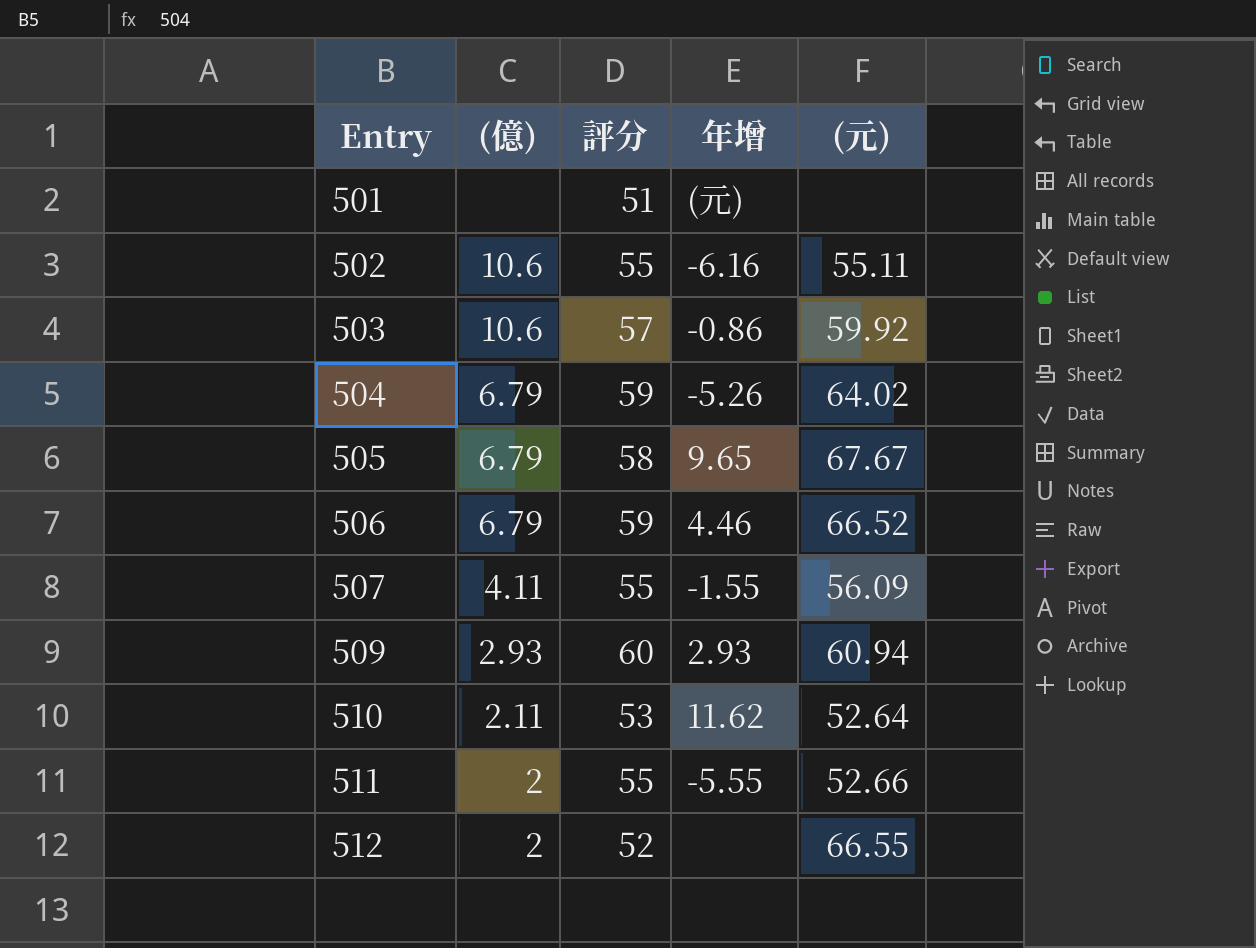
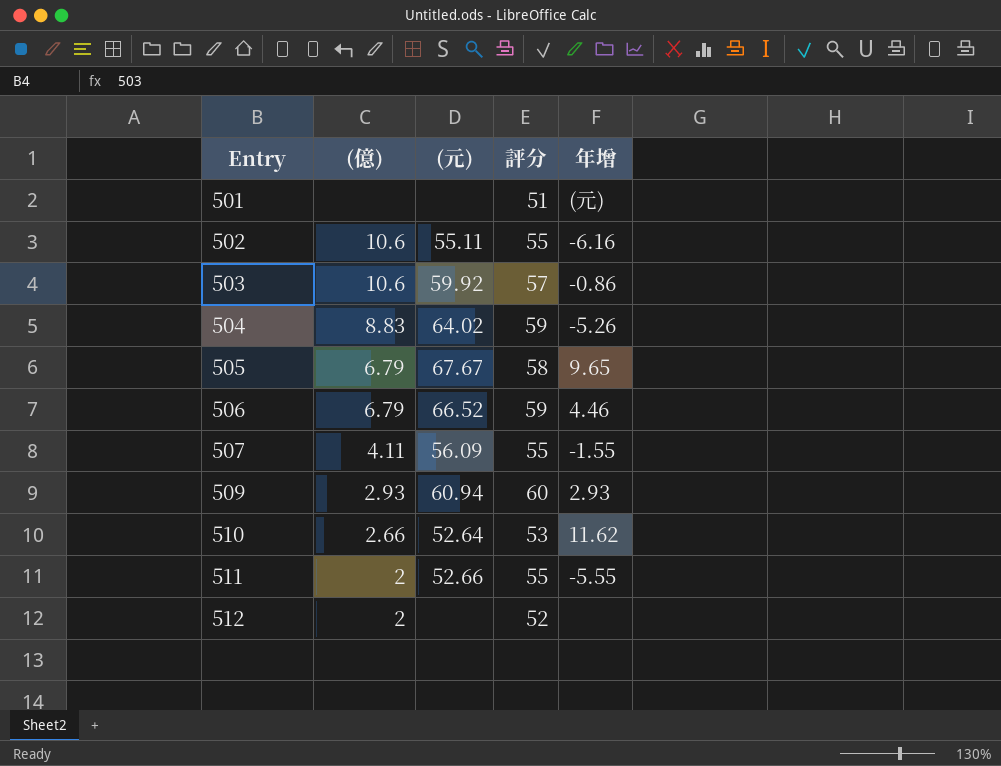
column (元) | position: 5 -> 3
504 | (億): 6.79 -> 8.83
510 | (億): 2.11 -> 2.66
512 | (元): 66.55 -> none

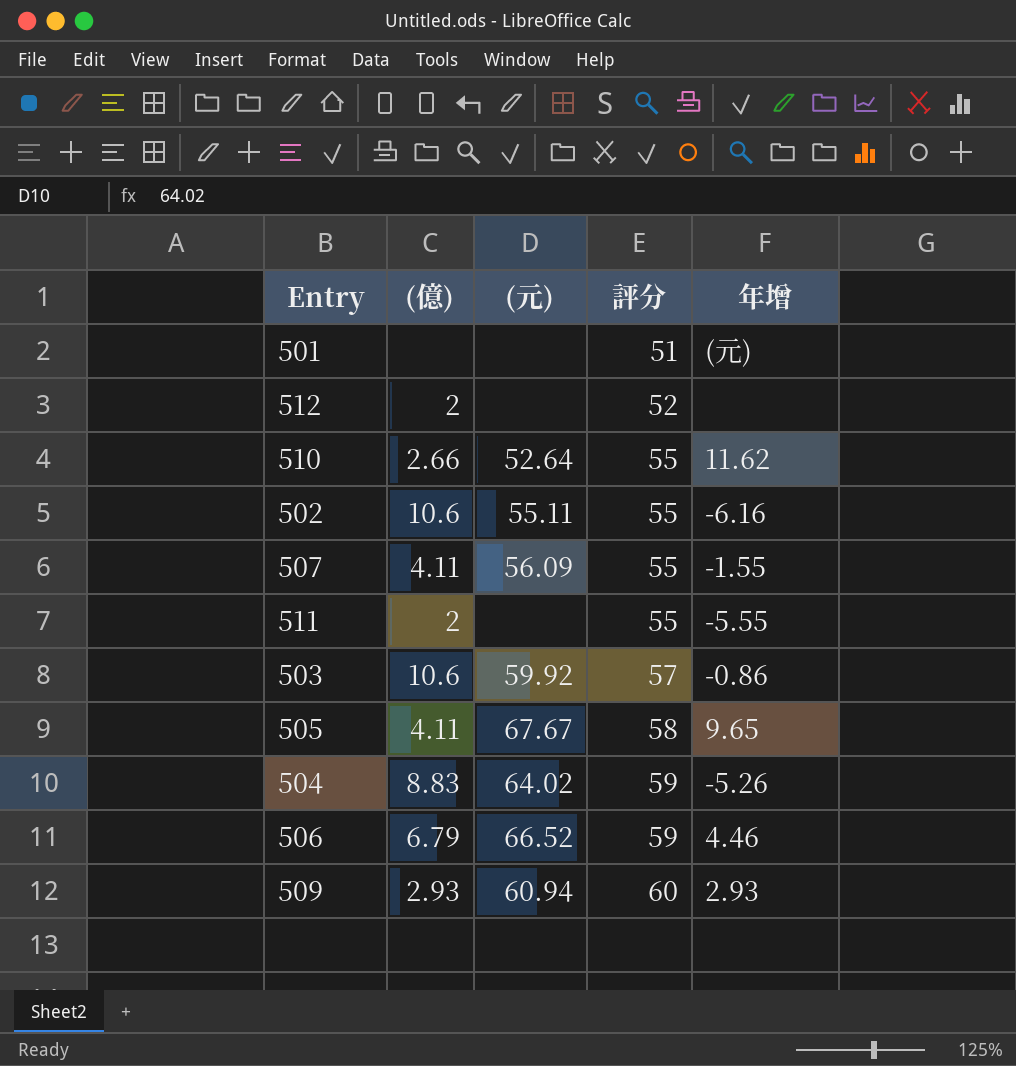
row order: Entry ascending -> 評分 ascending
510 | 評分: 53 -> 55
511 | (元): 52.66 -> none
505 | (億): 6.79 -> 4.11

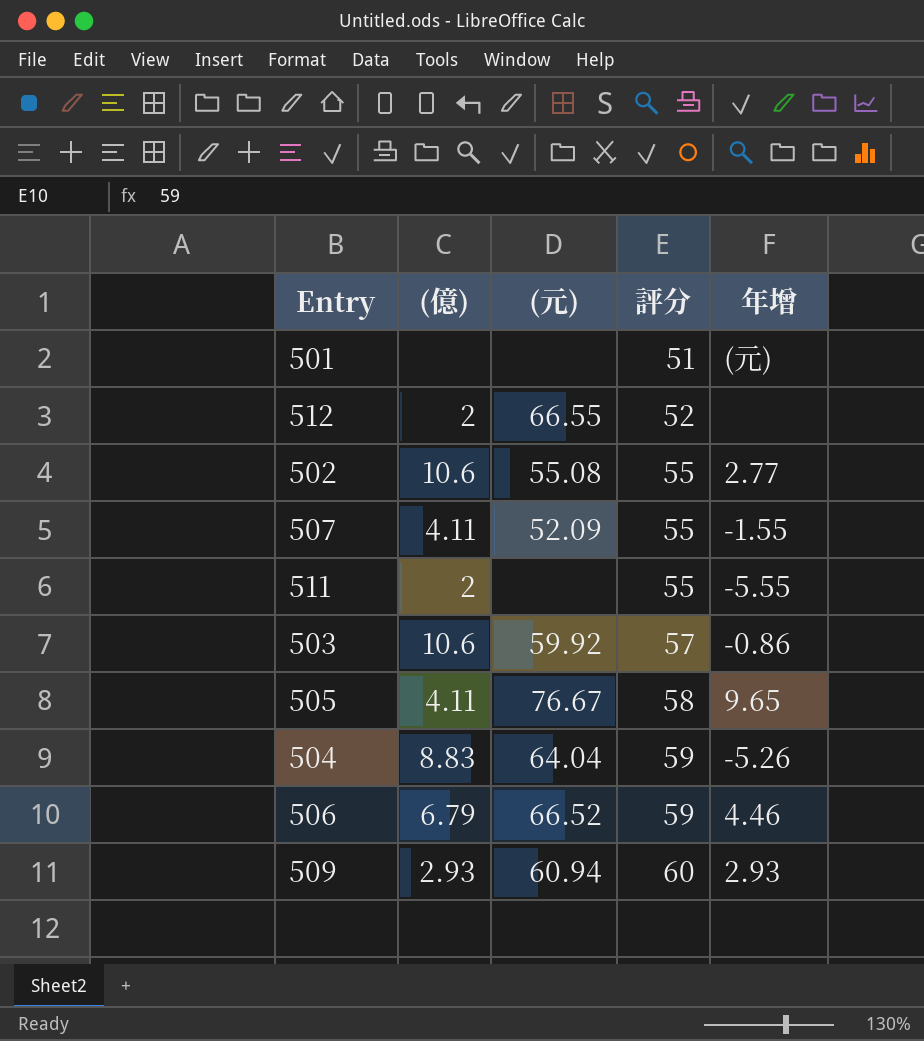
row 510: 2.66 | 52.64 | 55 | 11.62 -> none
512 | (元): none -> 66.55
502 | (元): 55.11 -> 55.08
502 | 年增: -6.16 -> 2.77
507 | (元): 56.09 -> 52.09
505 | (元): 67.67 -> 76.67
504 | (元): 64.02 -> 64.04

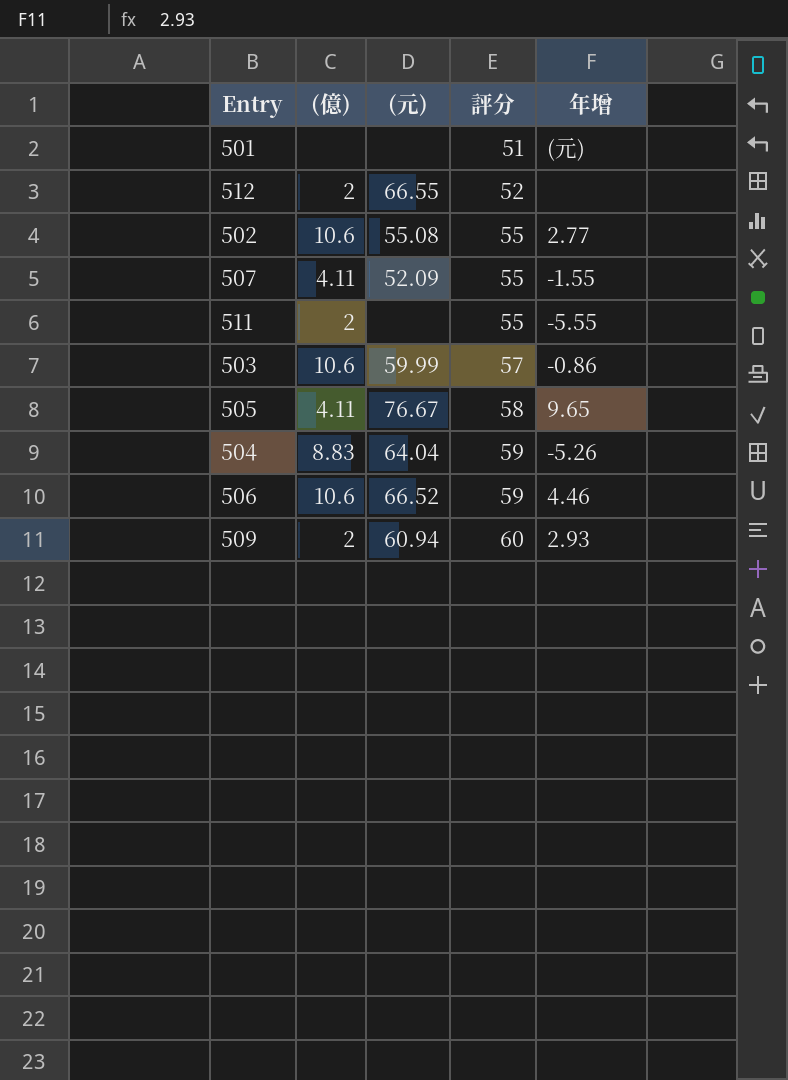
503 | (元): 59.92 -> 59.99
506 | (億): 6.79 -> 10.6
509 | (億): 2.93 -> 2

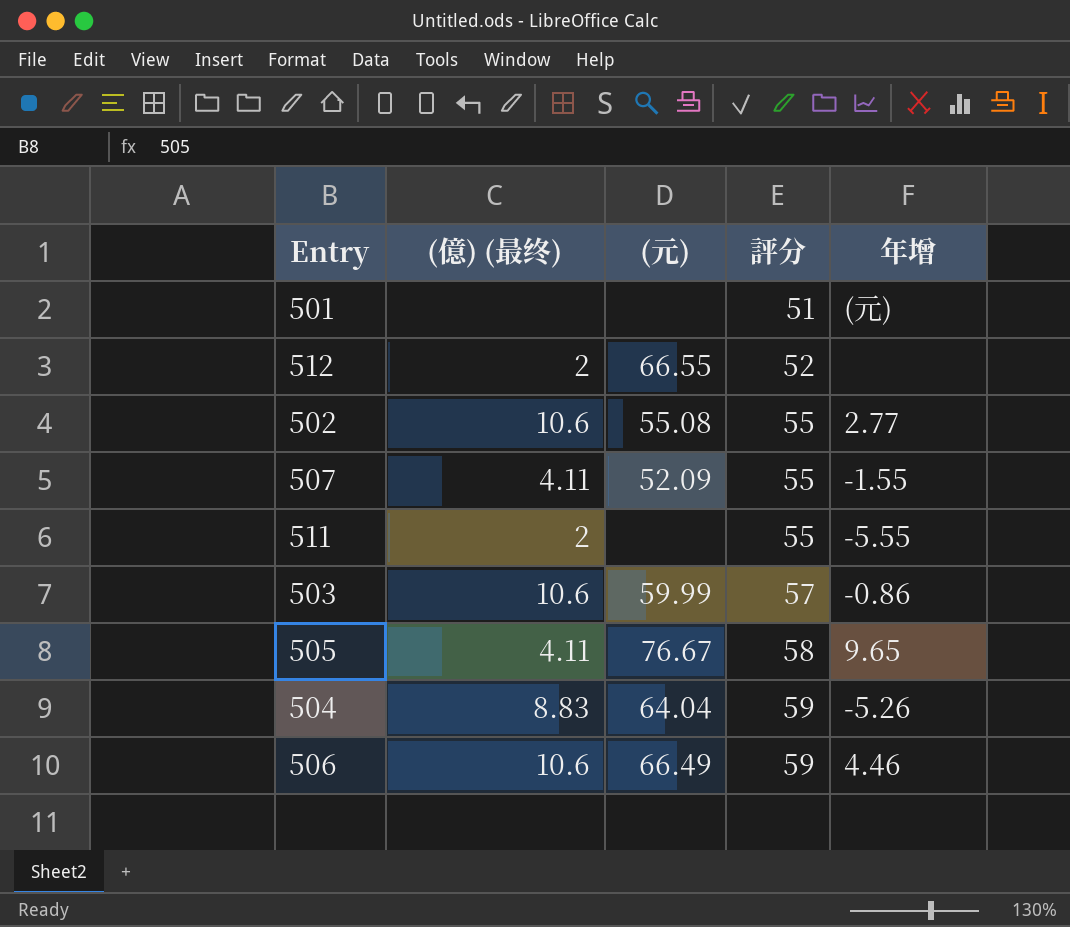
column name: (億) -> (億) (最终)
row 509: 2 | 60.94 | 60 | 2.93 -> none
506 | (元): 66.52 -> 66.49

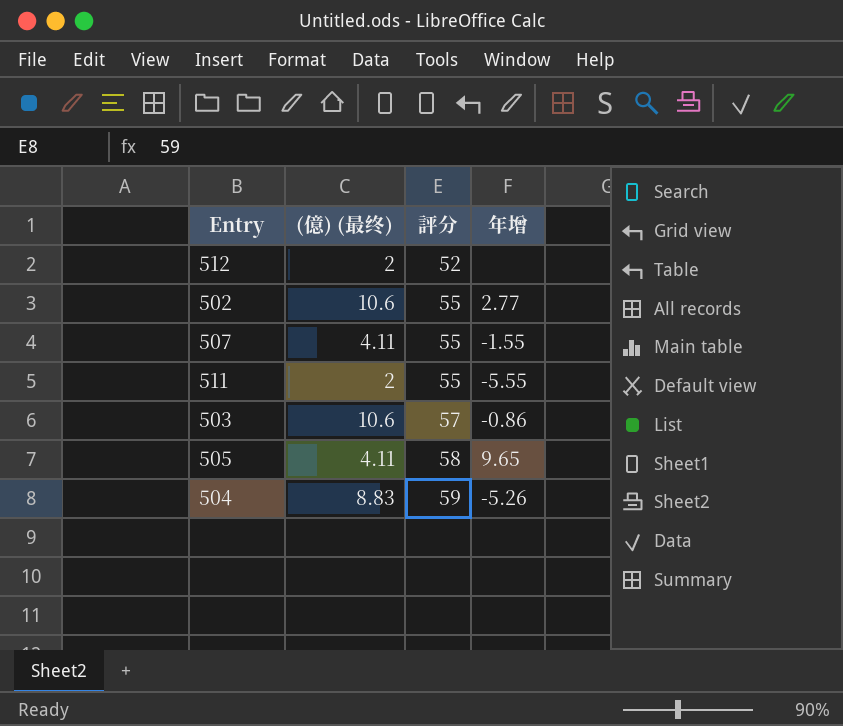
column (元) | position: 3 -> none
row 501: none | none | 51 | (元) -> none
row 506: 10.6 | 66.49 | 59 | 4.46 -> none

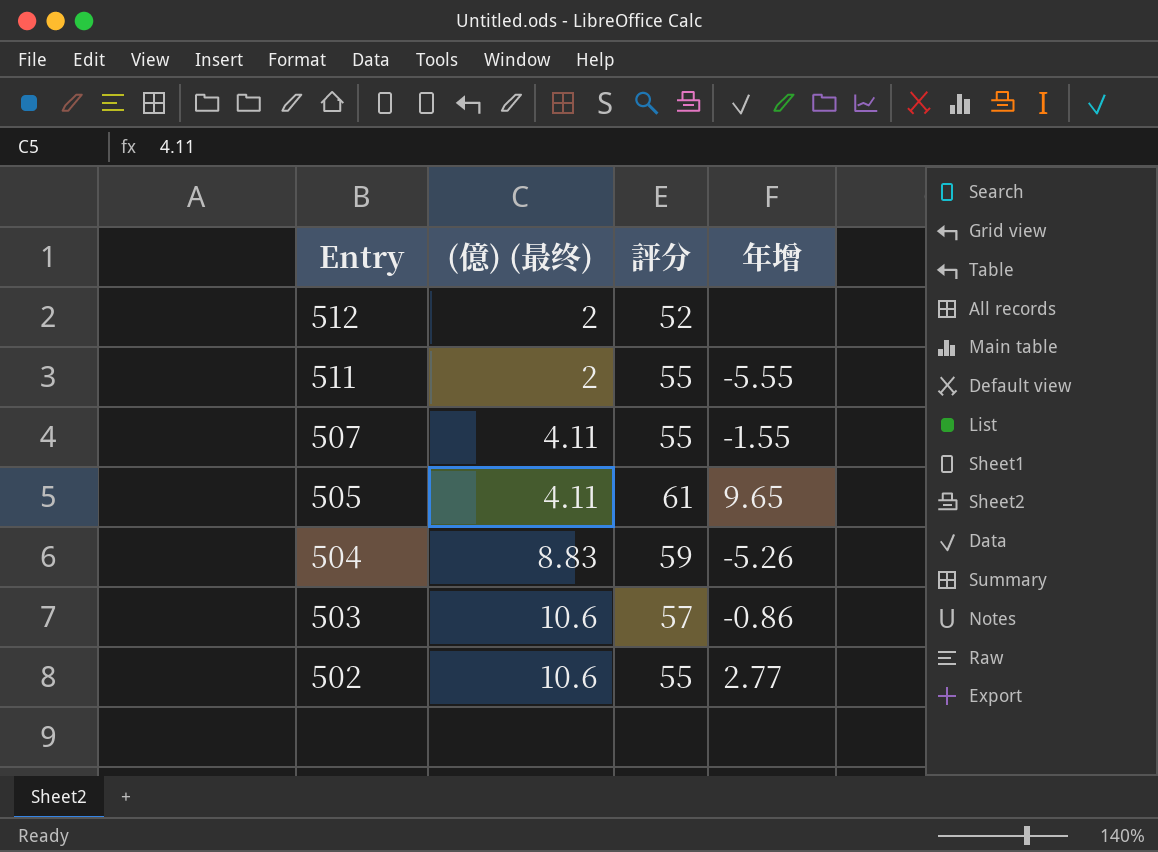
row order: 評分 ascending -> Entry descending
505 | 評分: 58 -> 61

